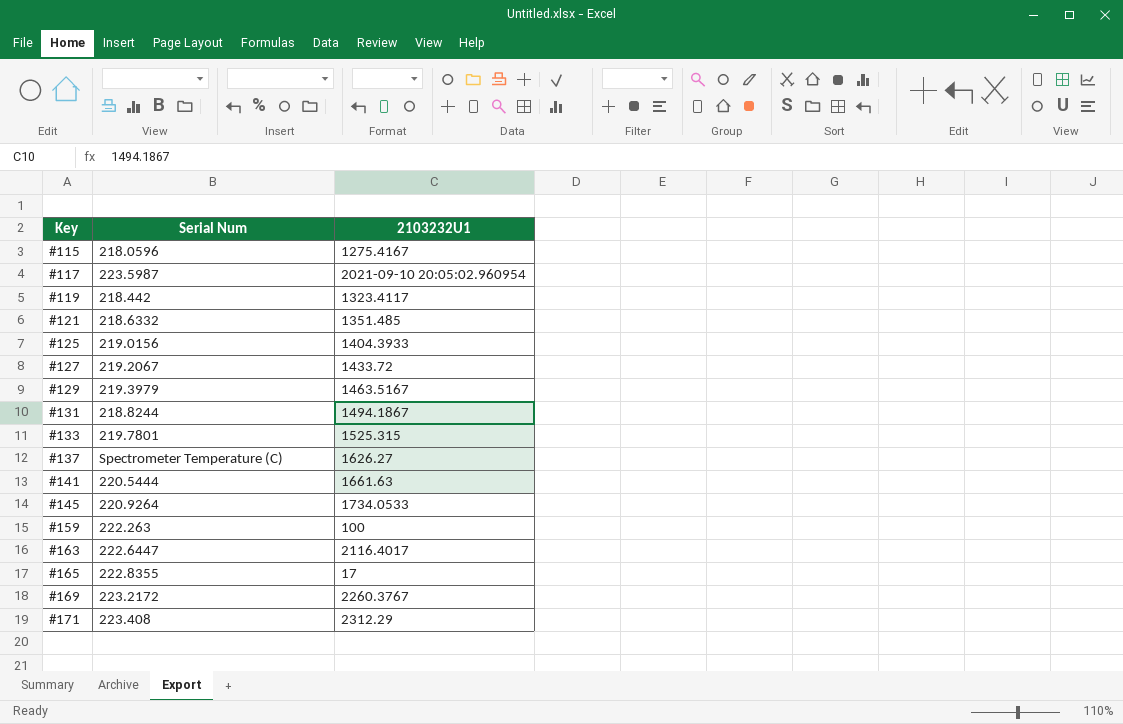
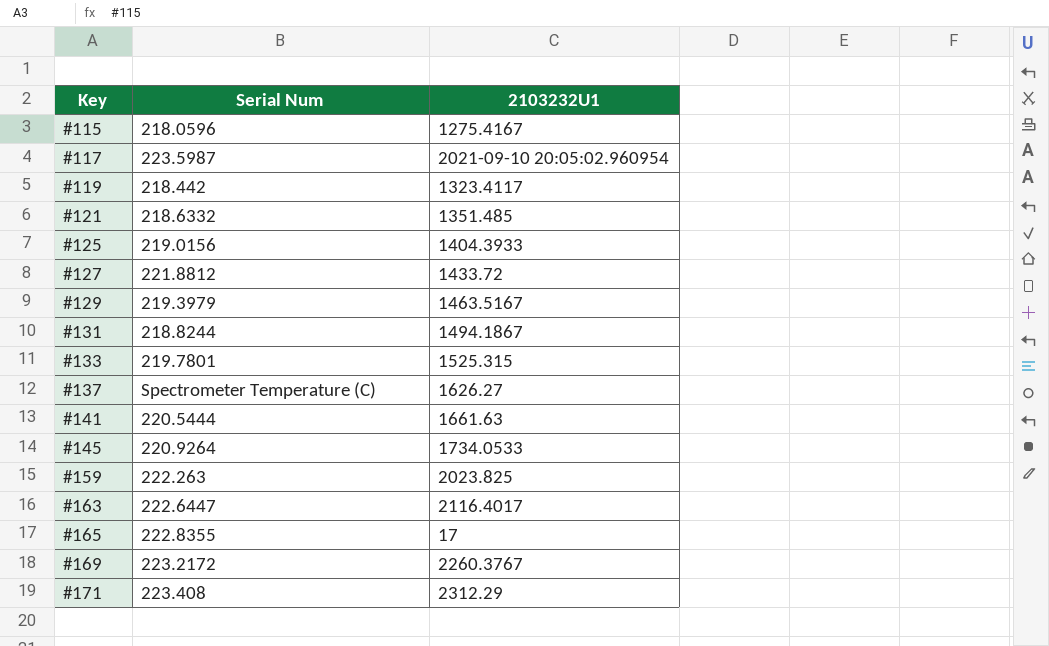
#127 | Serial Num: 219.2067 -> 221.8812
#159 | 2103232U1: 100 -> 2023.825

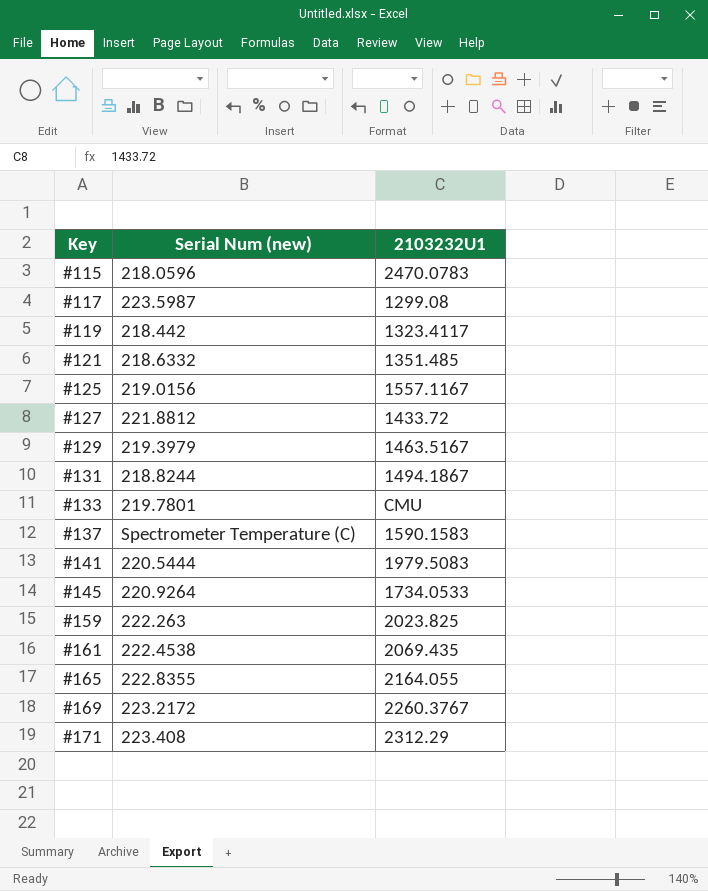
column name: Serial Num -> Serial Num (new)
row #163: 222.6447 | 2116.4017 -> none
#115 | 2103232U1: 1275.4167 -> 2470.0783
#117 | 2103232U1: 2021-09-10 20:05:02.960954 -> 1299.08
#125 | 2103232U1: 1404.3933 -> 1557.1167
#133 | 2103232U1: 1525.315 -> CMU
#137 | 2103232U1: 1626.27 -> 1590.1583
#141 | 2103232U1: 1661.63 -> 1979.5083
row #161: none -> 222.4538 | 2069.435
#165 | 2103232U1: 17 -> 2164.055

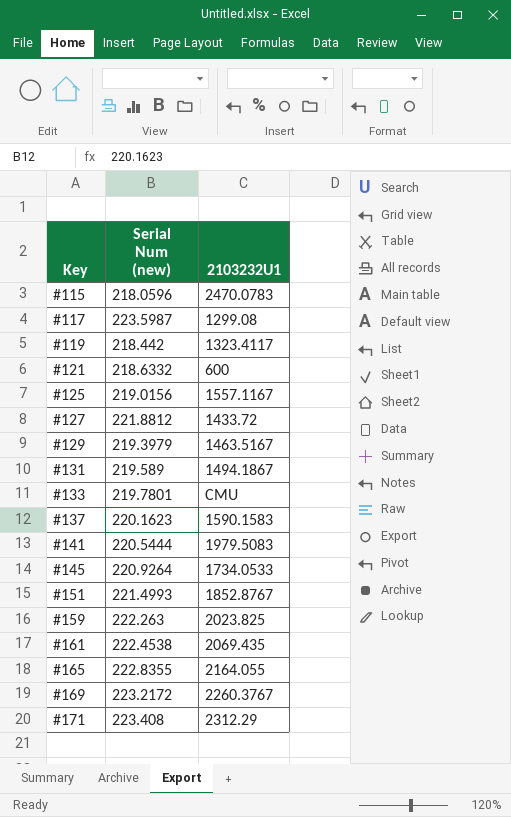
#121 | 2103232U1: 1351.485 -> 600
#131 | Serial Num (new): 218.8244 -> 219.589
#137 | Serial Num (new): Spectrometer Temperature (C) -> 220.1623
row #151: none -> 221.4993 | 1852.8767

